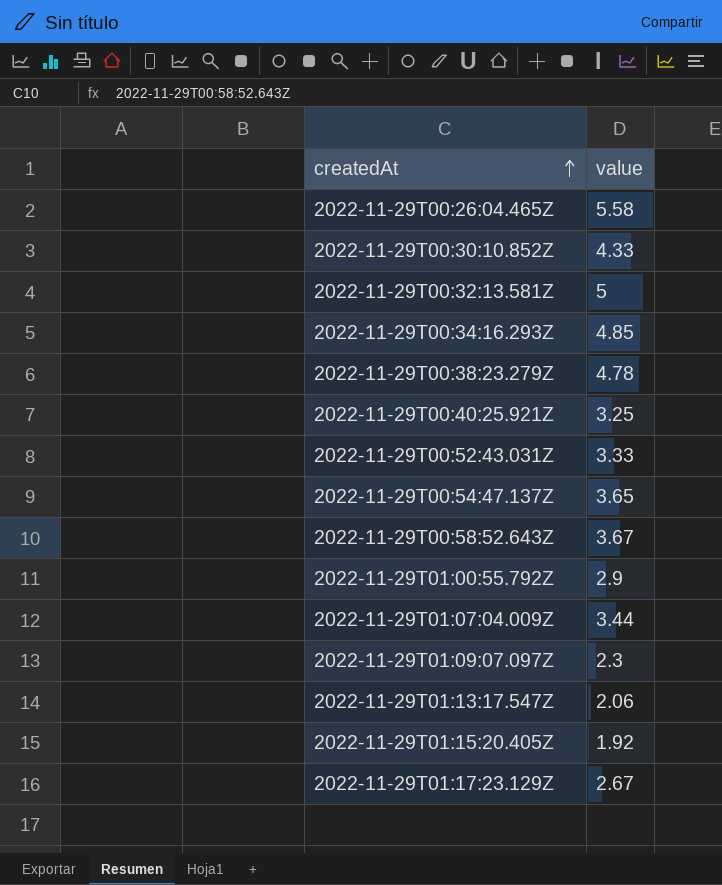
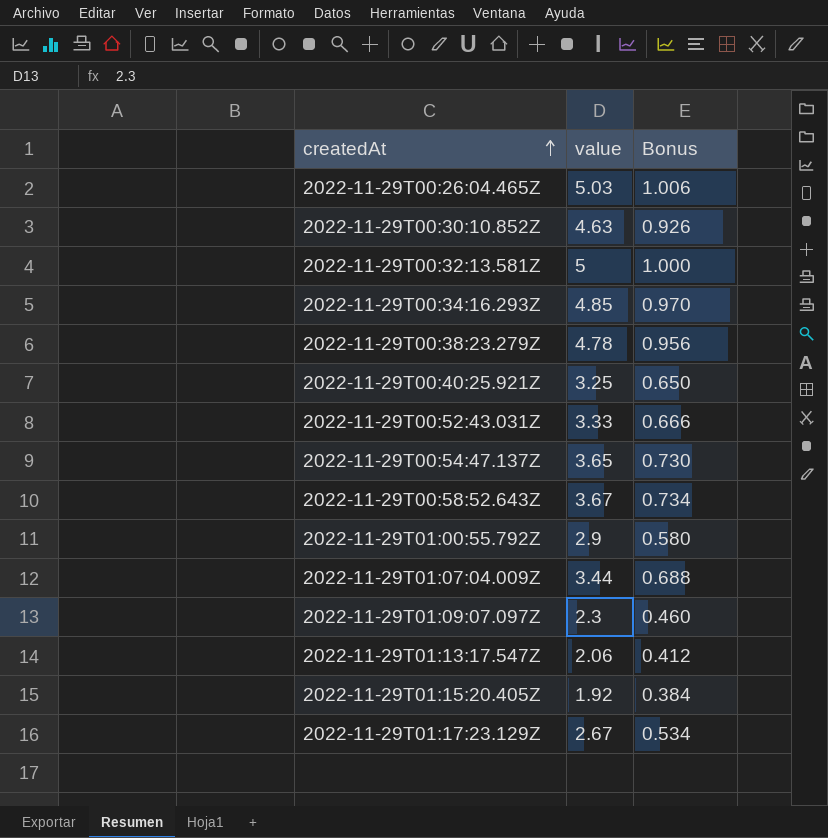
column Bonus | formula: none -> [value] * 0.2
2022-11-29T00:26:04.465Z | value: 5.58 -> 5.03
2022-11-29T00:30:10.852Z | value: 4.33 -> 4.63

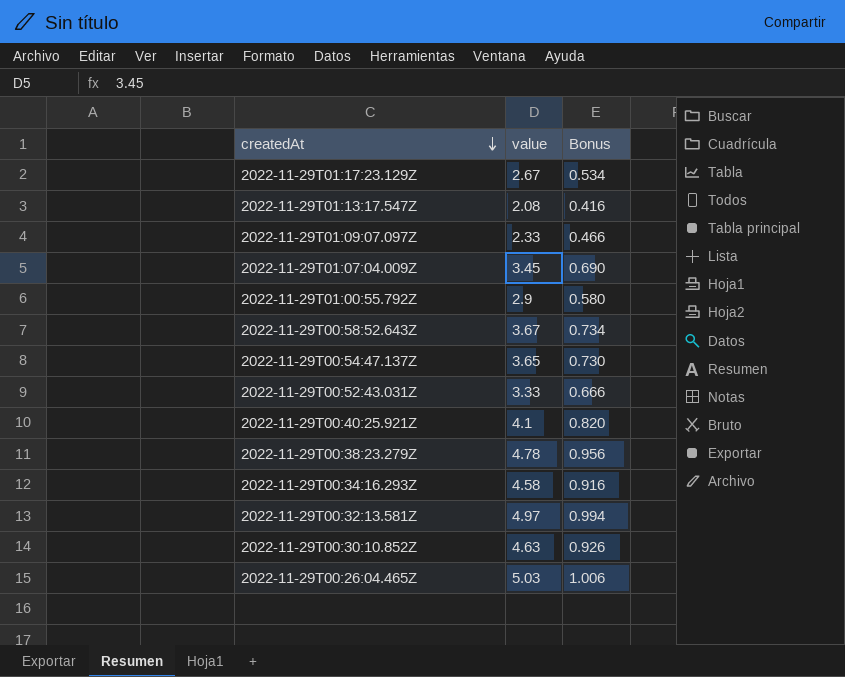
row order: createdAt ascending -> createdAt descending
row 2022-11-29T01:15:20.405Z: 1.92 | 0.384 -> none
2022-11-29T01:13:17.547Z | value: 2.06 -> 2.08
2022-11-29T01:13:17.547Z | Bonus: 0.412 -> 0.416
2022-11-29T01:09:07.097Z | value: 2.3 -> 2.33
2022-11-29T01:09:07.097Z | Bonus: 0.460 -> 0.466
2022-11-29T01:07:04.009Z | value: 3.44 -> 3.45
2022-11-29T01:07:04.009Z | Bonus: 0.688 -> 0.690
2022-11-29T00:40:25.921Z | value: 3.25 -> 4.1
2022-11-29T00:40:25.921Z | Bonus: 0.650 -> 0.820
2022-11-29T00:34:16.293Z | value: 4.85 -> 4.58
2022-11-29T00:34:16.293Z | Bonus: 0.970 -> 0.916
2022-11-29T00:32:13.581Z | value: 5 -> 4.97
2022-11-29T00:32:13.581Z | Bonus: 1.000 -> 0.994

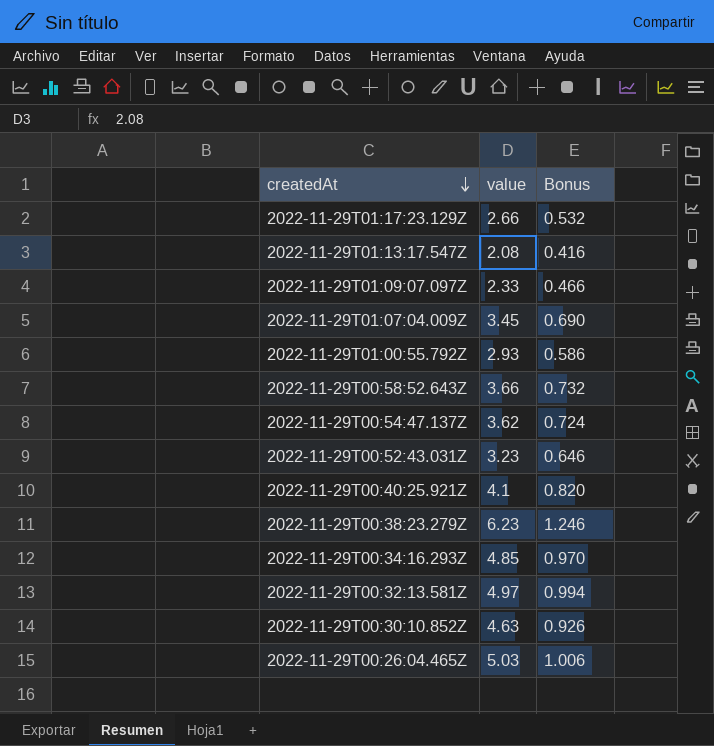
2022-11-29T01:17:23.129Z | value: 2.67 -> 2.66
2022-11-29T01:17:23.129Z | Bonus: 0.534 -> 0.532
2022-11-29T01:00:55.792Z | value: 2.9 -> 2.93
2022-11-29T01:00:55.792Z | Bonus: 0.580 -> 0.586
2022-11-29T00:58:52.643Z | value: 3.67 -> 3.66
2022-11-29T00:58:52.643Z | Bonus: 0.734 -> 0.732
2022-11-29T00:54:47.137Z | value: 3.65 -> 3.62
2022-11-29T00:54:47.137Z | Bonus: 0.730 -> 0.724
2022-11-29T00:52:43.031Z | value: 3.33 -> 3.23
2022-11-29T00:52:43.031Z | Bonus: 0.666 -> 0.646
2022-11-29T00:38:23.279Z | value: 4.78 -> 6.23
2022-11-29T00:38:23.279Z | Bonus: 0.956 -> 1.246
2022-11-29T00:34:16.293Z | value: 4.58 -> 4.85
2022-11-29T00:34:16.293Z | Bonus: 0.916 -> 0.970

